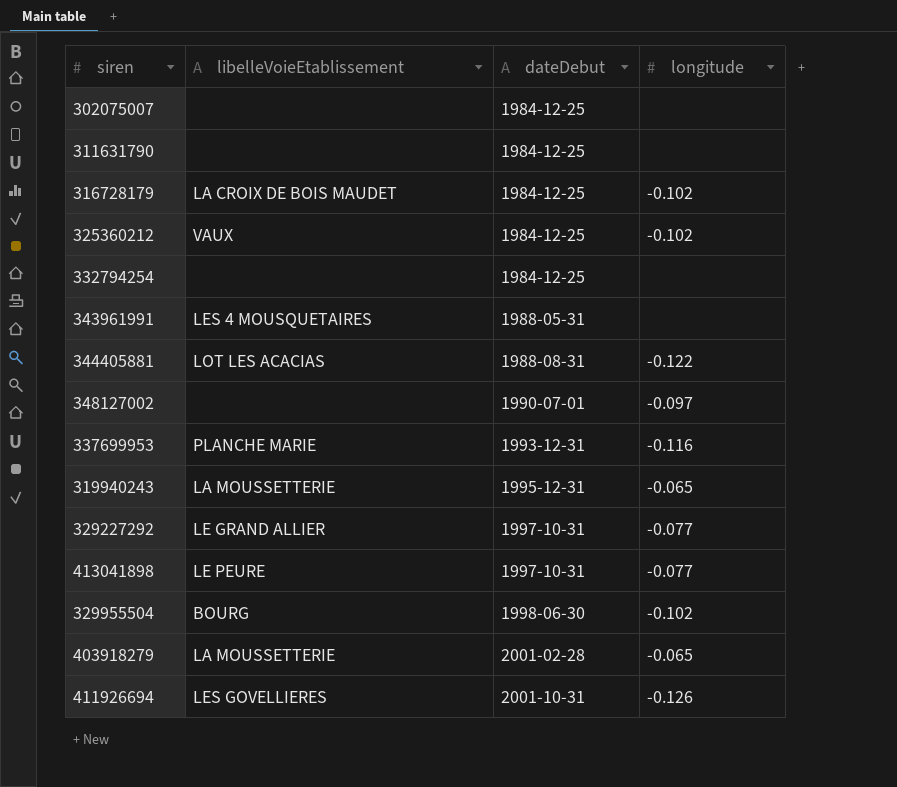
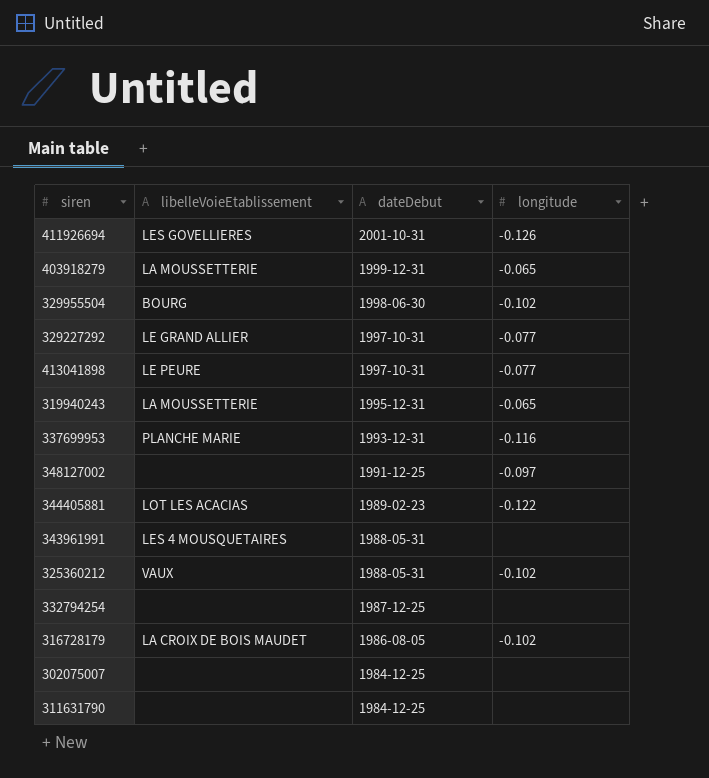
row order: dateDebut ascending -> dateDebut descending
403918279 | dateDebut: 2001-02-28 -> 1999-12-31
348127002 | dateDebut: 1990-07-01 -> 1991-12-25
344405881 | dateDebut: 1988-08-31 -> 1989-02-23
325360212 | dateDebut: 1984-12-25 -> 1988-05-31
332794254 | dateDebut: 1984-12-25 -> 1987-12-25
316728179 | dateDebut: 1984-12-25 -> 1986-08-05

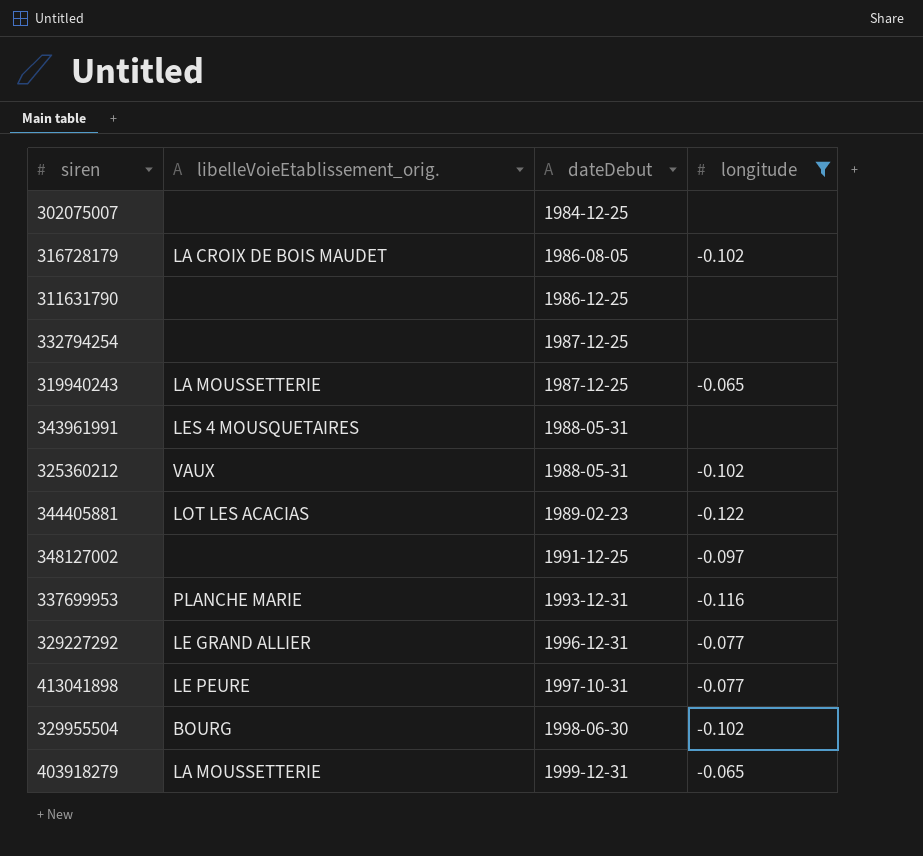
filter: none -> longitude != -0.126
row order: dateDebut descending -> dateDebut ascending
column name: libelleVoieEtablissement -> libelleVoieEtablissement_orig.
311631790 | dateDebut: 1984-12-25 -> 1986-12-25
319940243 | dateDebut: 1995-12-31 -> 1987-12-25
329227292 | dateDebut: 1997-10-31 -> 1996-12-31

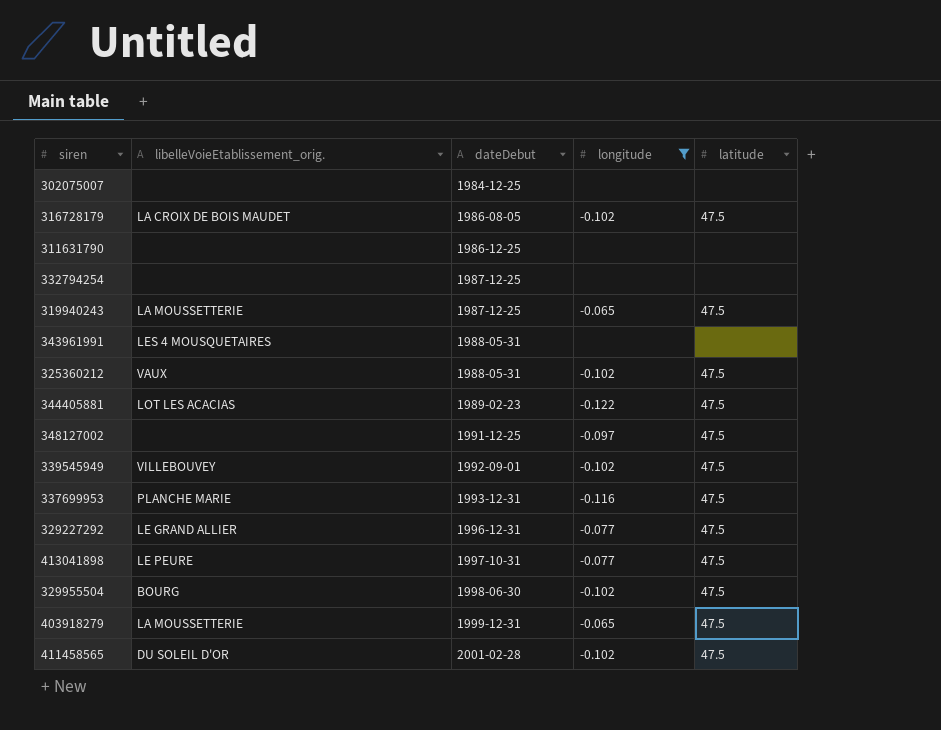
column latitude | position: none -> 5
row 339545949: none -> VILLEBOUVEY | 1992-09-01 | -0.102 | 47.5
row 411458565: none -> DU SOLEIL D'OR | 2001-02-28 | -0.102 | 47.5

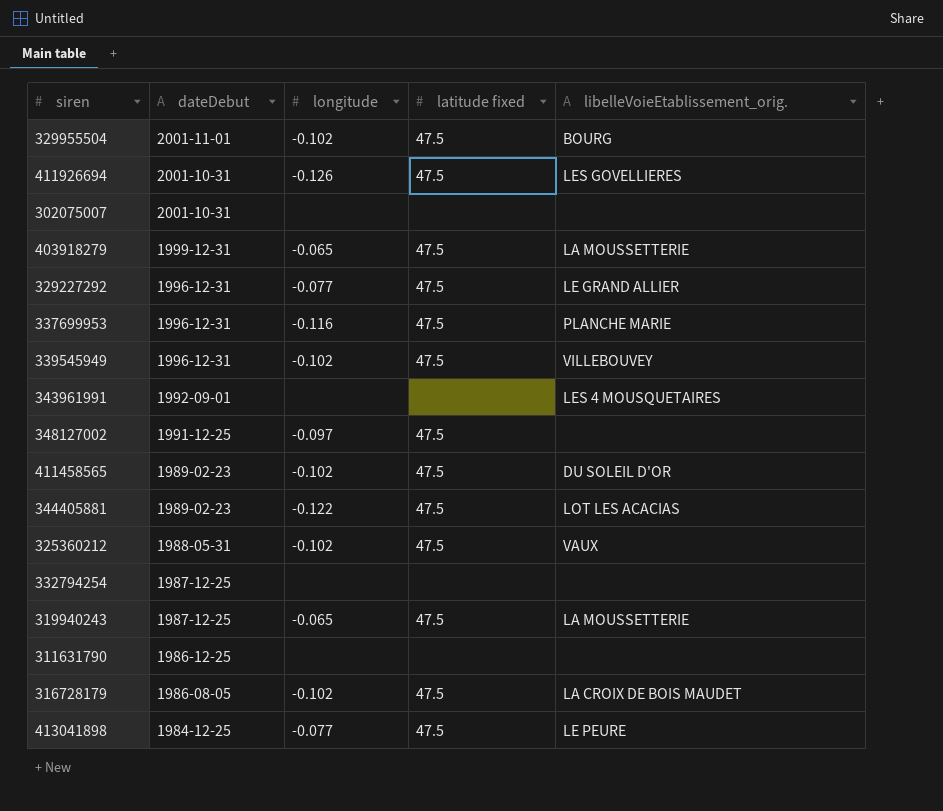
filter: longitude != -0.126 -> none
row order: dateDebut ascending -> dateDebut descending
column name: latitude -> latitude fixed
column libelleVoieEtablissement_orig. | position: 2 -> 5
329955504 | dateDebut: 1998-06-30 -> 2001-11-01
302075007 | dateDebut: 1984-12-25 -> 2001-10-31
337699953 | dateDebut: 1993-12-31 -> 1996-12-31
339545949 | dateDebut: 1992-09-01 -> 1996-12-31
343961991 | dateDebut: 1988-05-31 -> 1992-09-01
411458565 | dateDebut: 2001-02-28 -> 1989-02-23
413041898 | dateDebut: 1997-10-31 -> 1984-12-25

